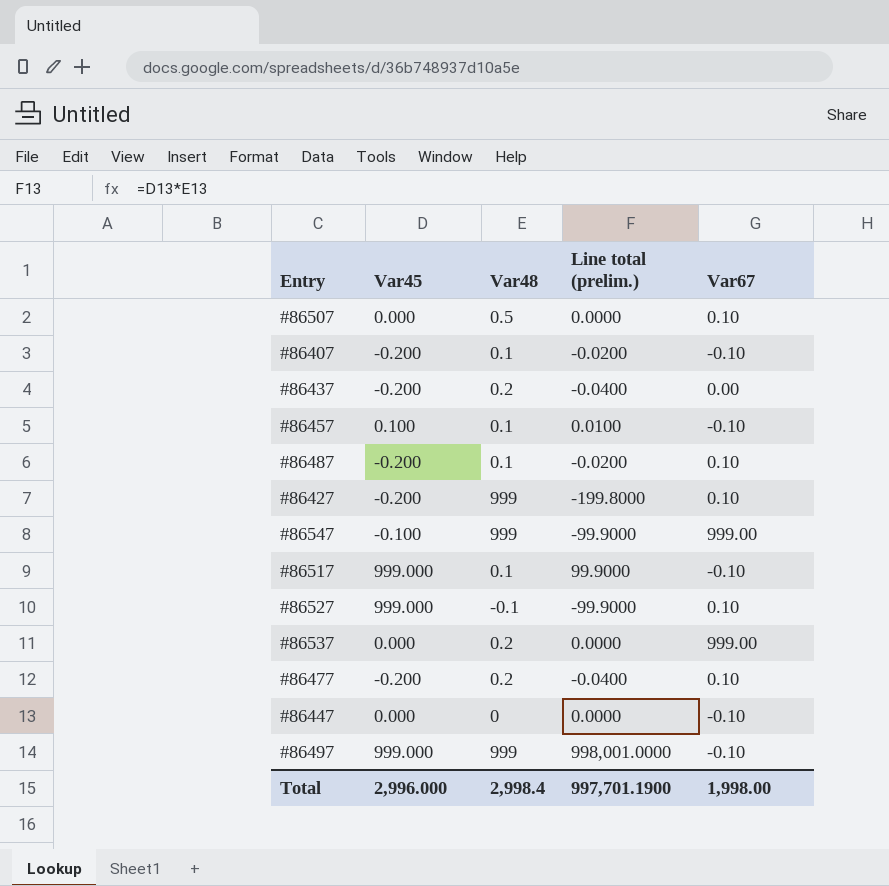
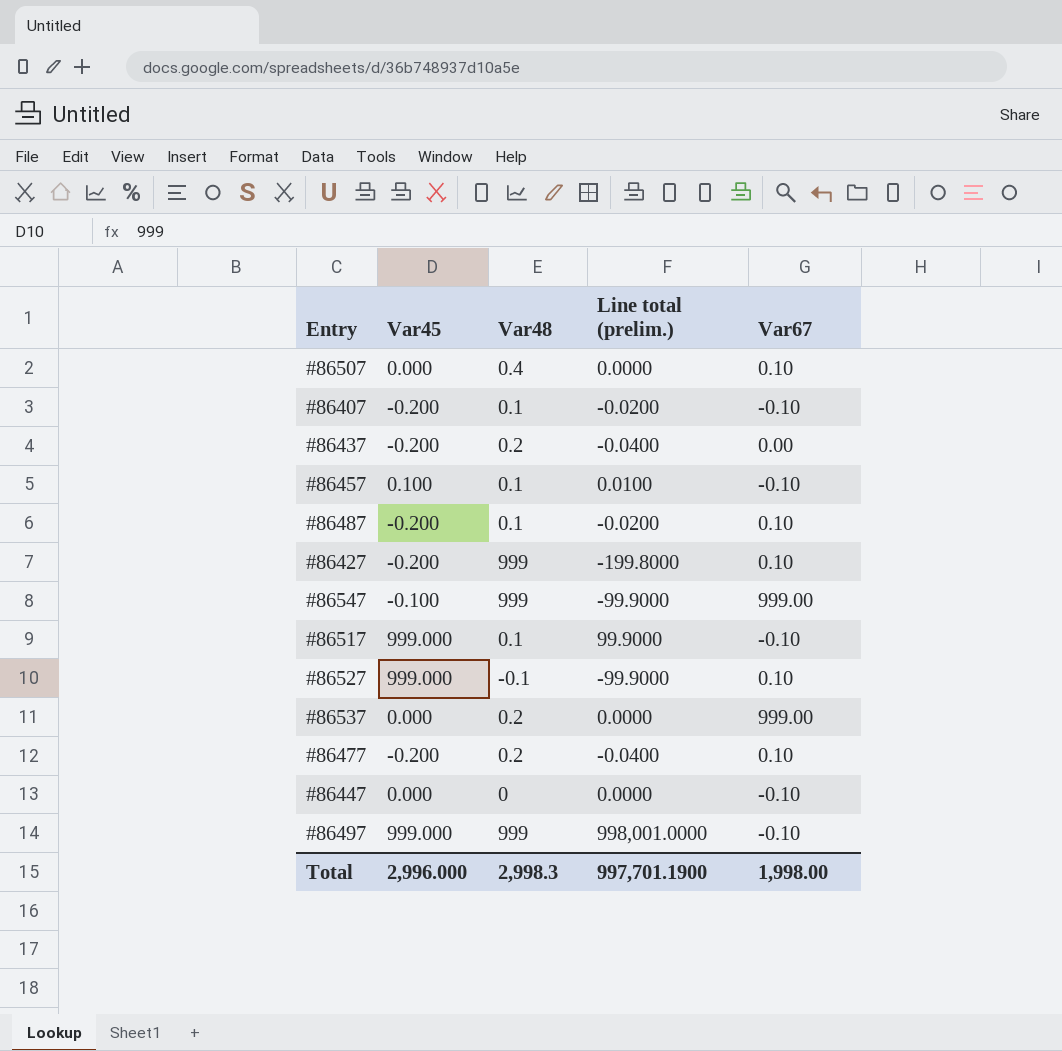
#86507 | Var48: 0.5 -> 0.4
Total | Var48: 2,998.4 -> 2,998.3

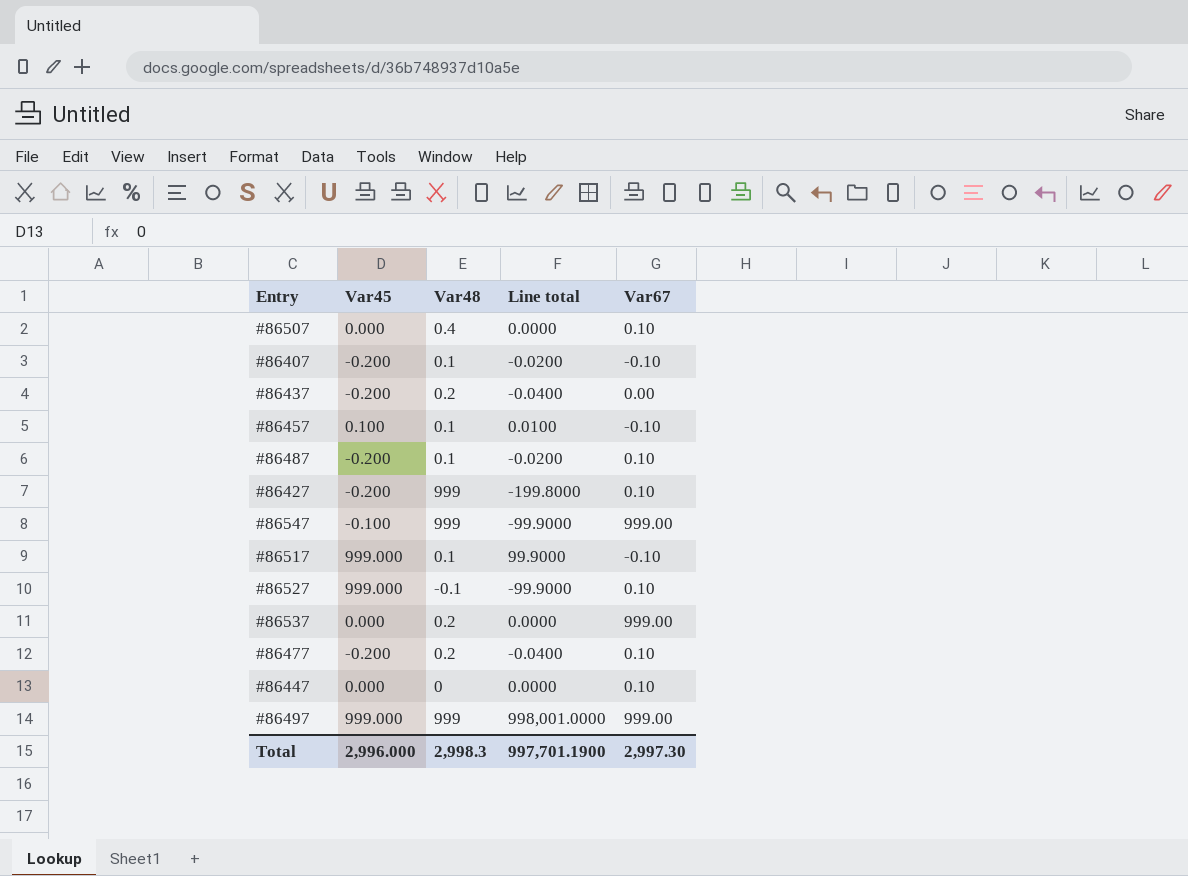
column name: Line total (prelim.) -> Line total
#86447 | Var67: -0.10 -> 0.10
#86497 | Var67: -0.10 -> 999.00
Total | Var67: 1,998.00 -> 2,997.30

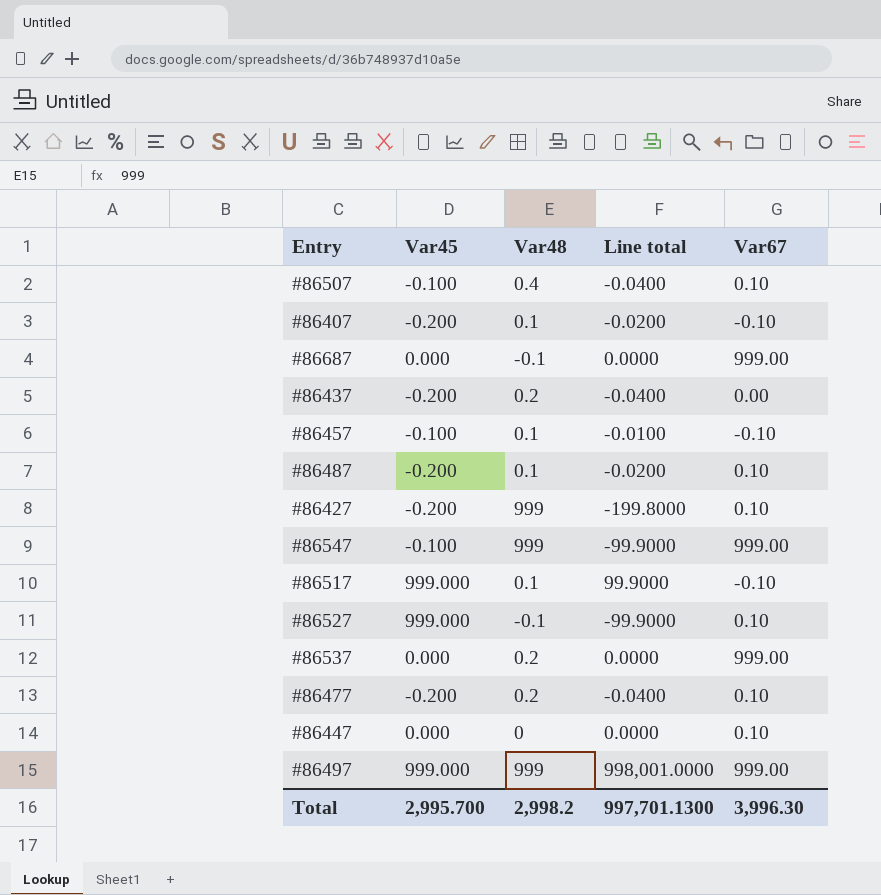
#86507 | Var45: 0.000 -> -0.100
#86507 | Line total: 0.0000 -> -0.0400
row #86687: none -> 0.000 | -0.1 | 0.0000 | 999.00
#86457 | Var45: 0.100 -> -0.100
#86457 | Line total: 0.0100 -> -0.0100
Total | Var45: 2,996.000 -> 2,995.700
Total | Var48: 2,998.3 -> 2,998.2
Total | Line total: 997,701.1900 -> 997,701.1300
Total | Var67: 2,997.30 -> 3,996.30

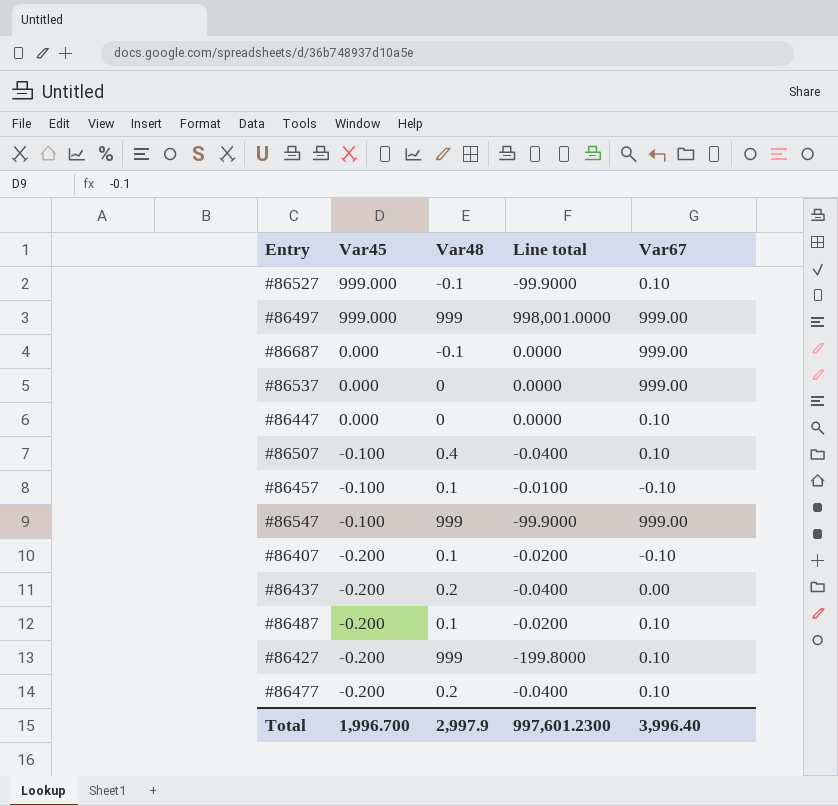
row order: none -> Var45 descending
row #86517: 999.000 | 0.1 | 99.9000 | -0.10 -> none
#86537 | Var48: 0.2 -> 0
Total | Var45: 2,995.700 -> 1,996.700
Total | Var48: 2,998.2 -> 2,997.9
Total | Line total: 997,701.1300 -> 997,601.2300
Total | Var67: 3,996.30 -> 3,996.40

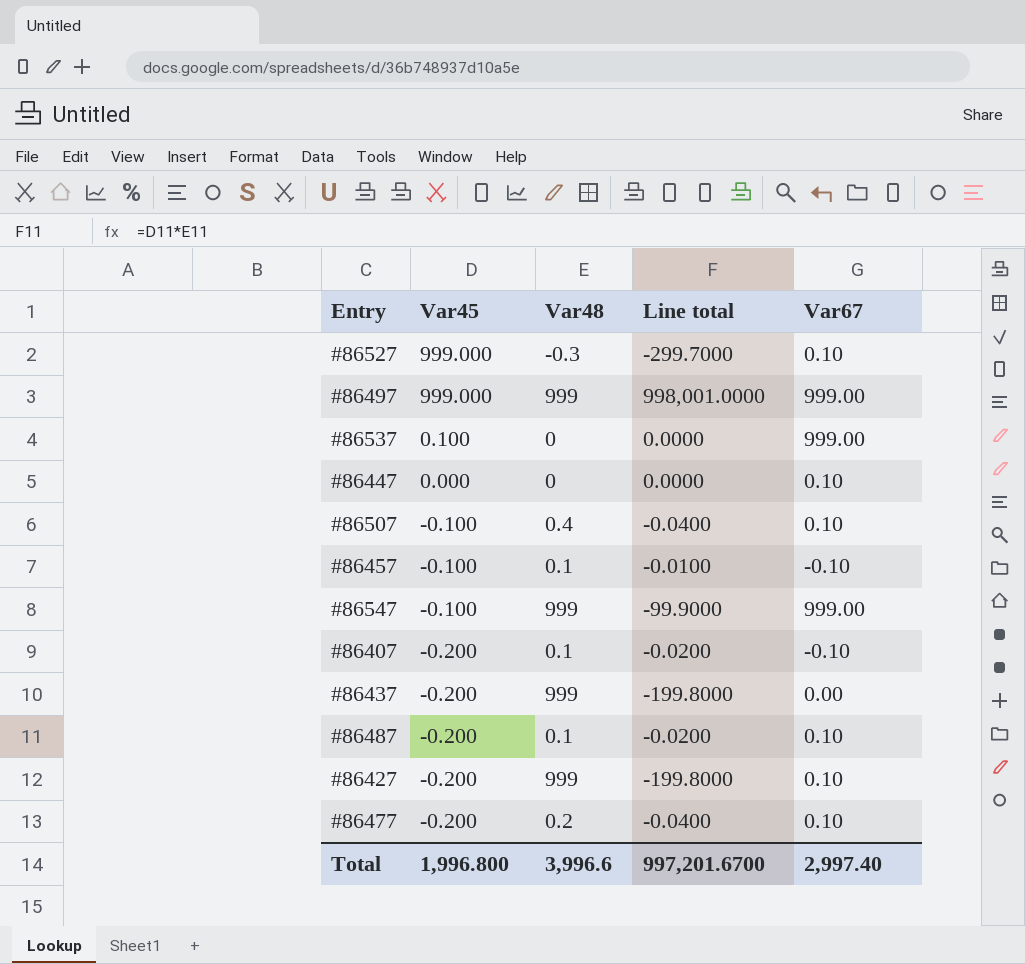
row #86687: 0.000 | -0.1 | 0.0000 | 999.00 -> none
#86527 | Var48: -0.1 -> -0.3
#86527 | Line total: -99.9000 -> -299.7000
#86537 | Var45: 0.000 -> 0.100
#86437 | Var48: 0.2 -> 999
#86437 | Line total: -0.0400 -> -199.8000
Total | Var45: 1,996.700 -> 1,996.800
Total | Var48: 2,997.9 -> 3,996.6
Total | Line total: 997,601.2300 -> 997,201.6700
Total | Var67: 3,996.40 -> 2,997.40

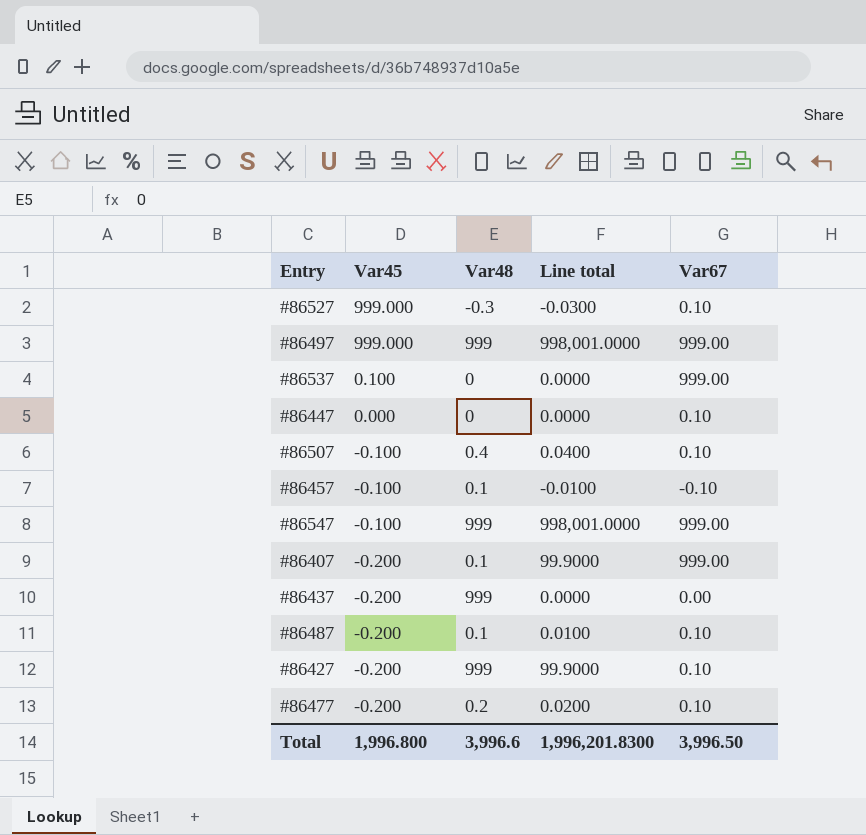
column Line total | formula: [Var45] * [Var48] -> [Var48] * [Var67]
#86407 | Var67: -0.10 -> 999.00
Total | Line total: 997,201.6700 -> 1,996,201.8300
Total | Var67: 2,997.40 -> 3,996.50

